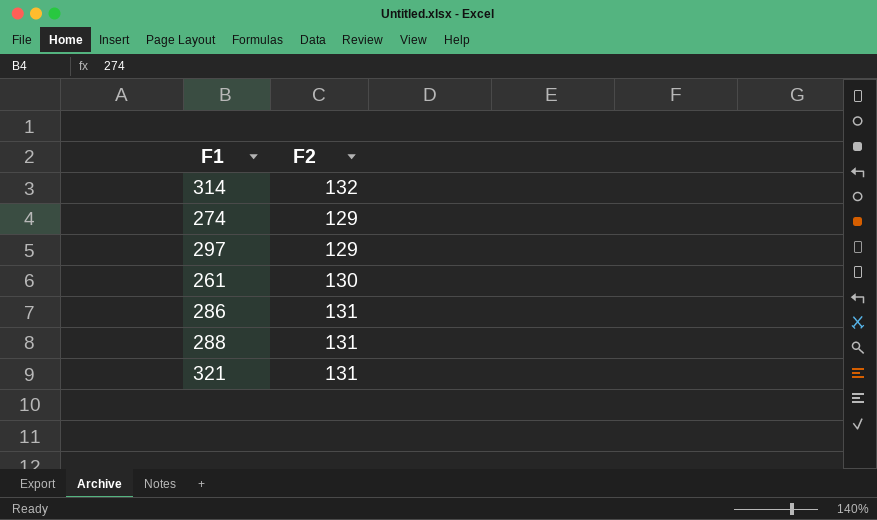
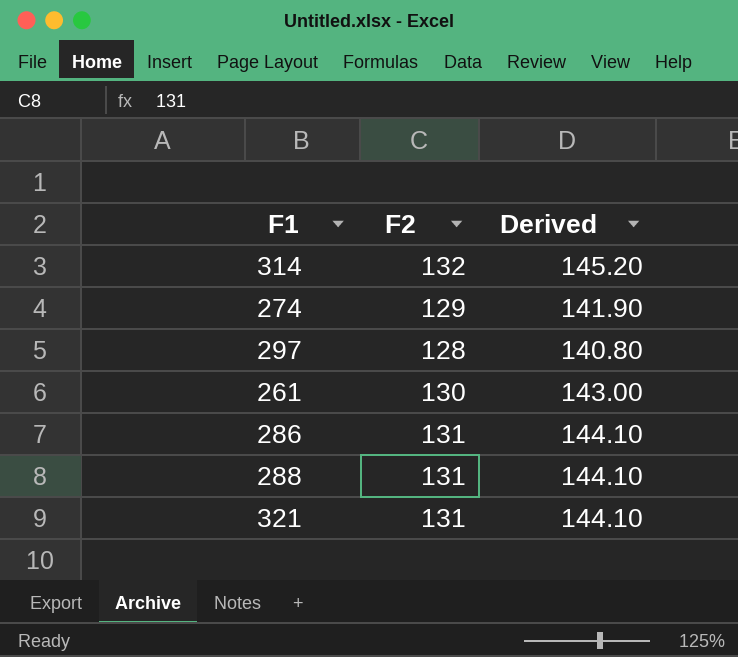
column Derived | formula: none -> [F2] * 1.1
297 | F2: 129 -> 128

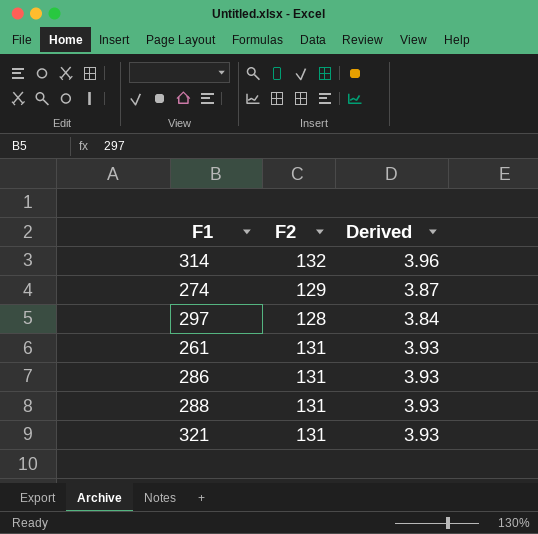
column Derived | formula: [F2] * 1.1 -> [F2] * 0.03
261 | F2: 130 -> 131

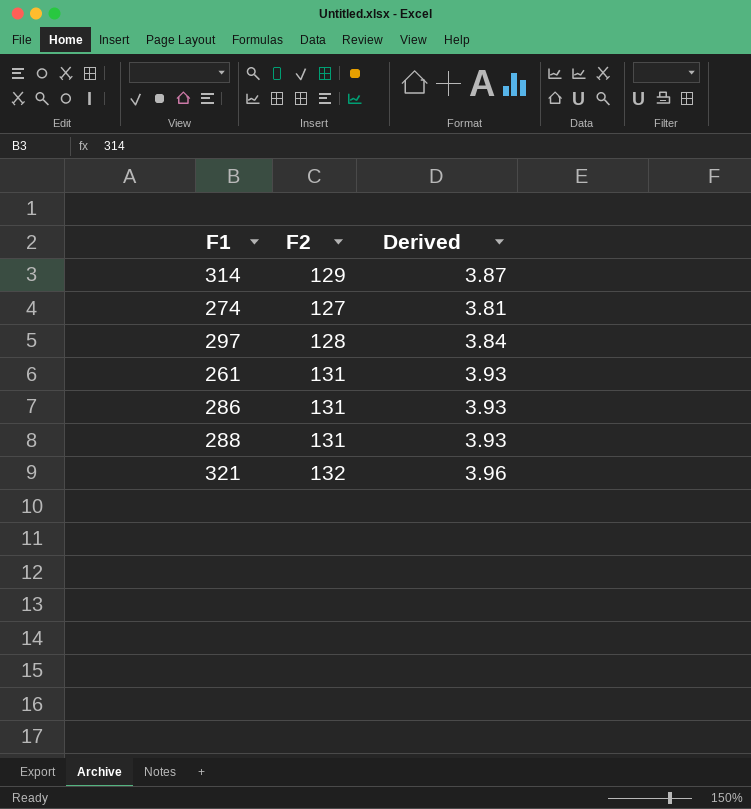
314 | F2: 132 -> 129
314 | Derived: 3.96 -> 3.87
274 | F2: 129 -> 127
274 | Derived: 3.87 -> 3.81
321 | F2: 131 -> 132
321 | Derived: 3.93 -> 3.96

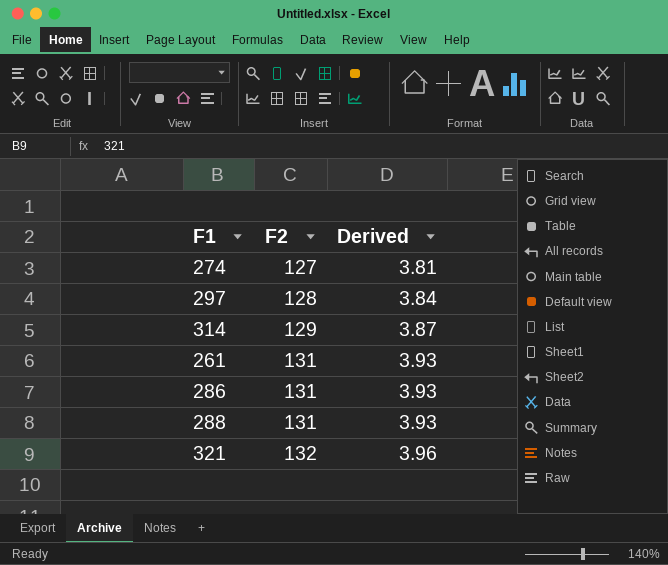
row order: none -> F2 ascending

